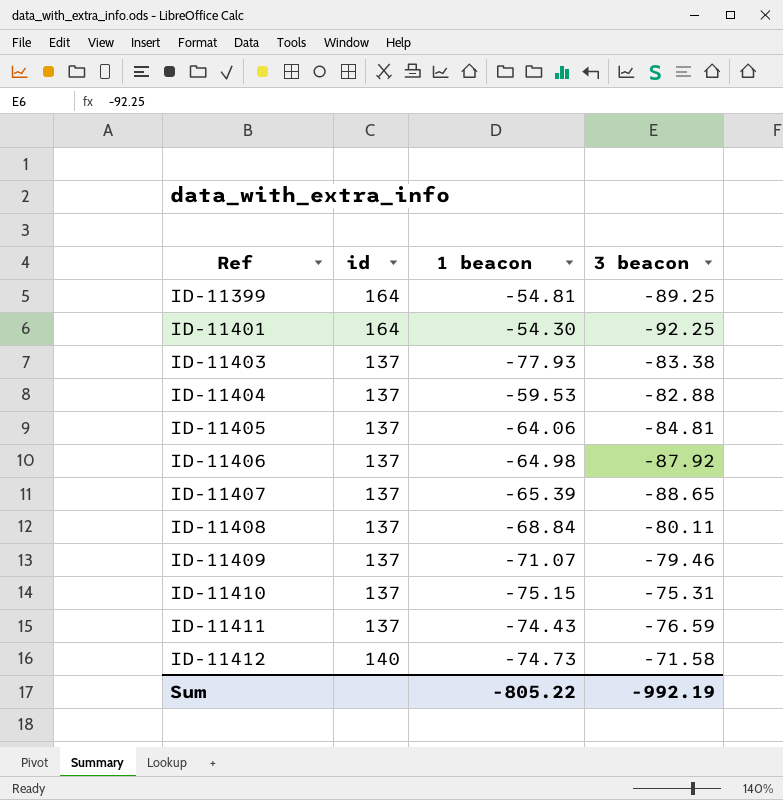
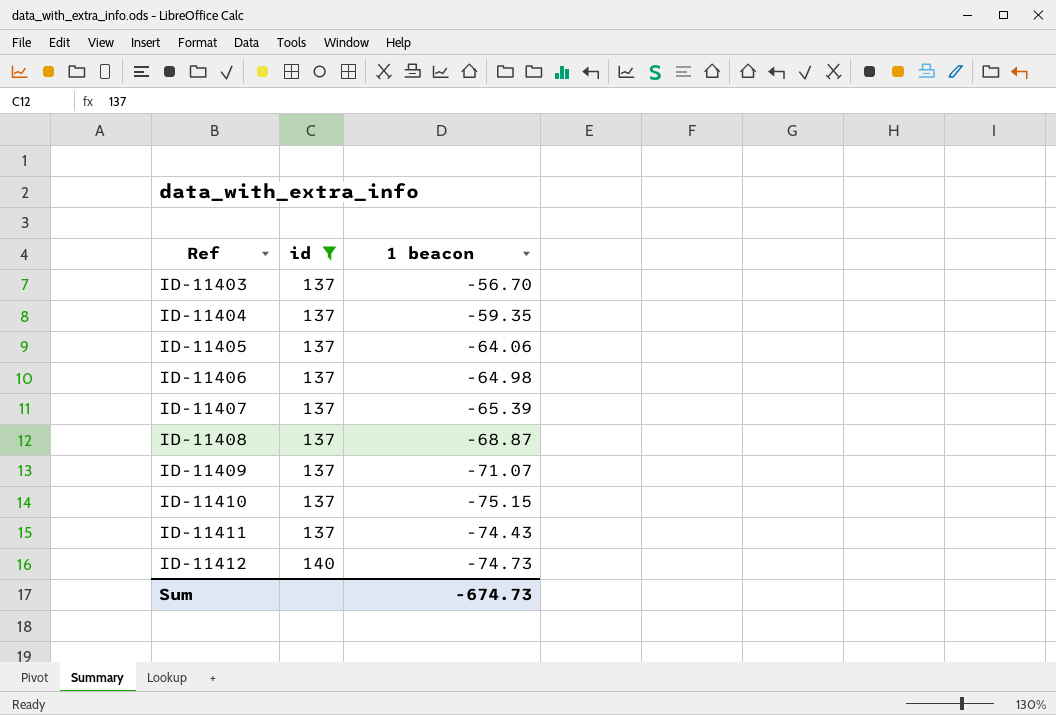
filter: none -> id != 164
column 3 beacon | position: 4 -> none
ID-11403 | 1 beacon: -77.93 -> -56.70
ID-11404 | 1 beacon: -59.53 -> -59.35
ID-11408 | 1 beacon: -68.84 -> -68.87
Sum | 1 beacon: -805.22 -> -674.73

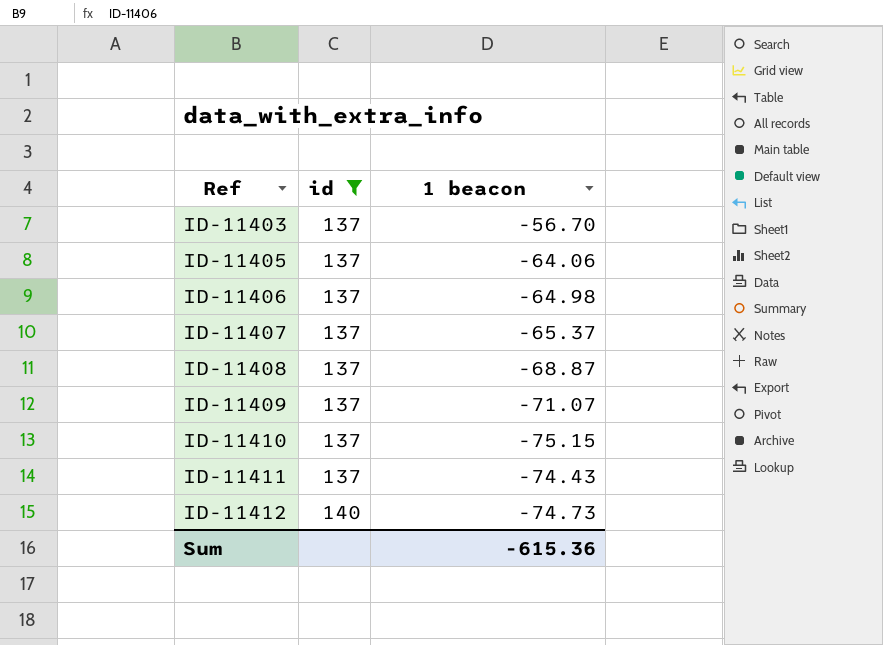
row ID-11404: 137 | -59.35 -> none
ID-11407 | 1 beacon: -65.39 -> -65.37
Sum | 1 beacon: -674.73 -> -615.36

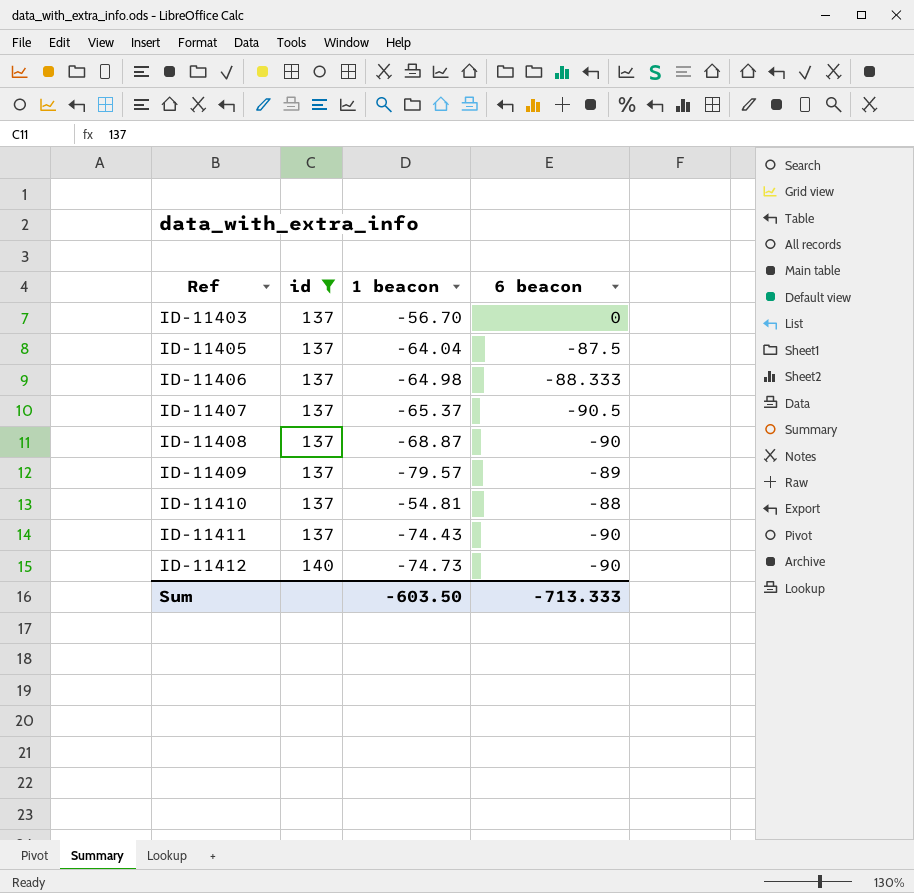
column 6 beacon | position: none -> 4
ID-11405 | 1 beacon: -64.06 -> -64.04
ID-11409 | 1 beacon: -71.07 -> -79.57
ID-11410 | 1 beacon: -75.15 -> -54.81
Sum | 1 beacon: -615.36 -> -603.50

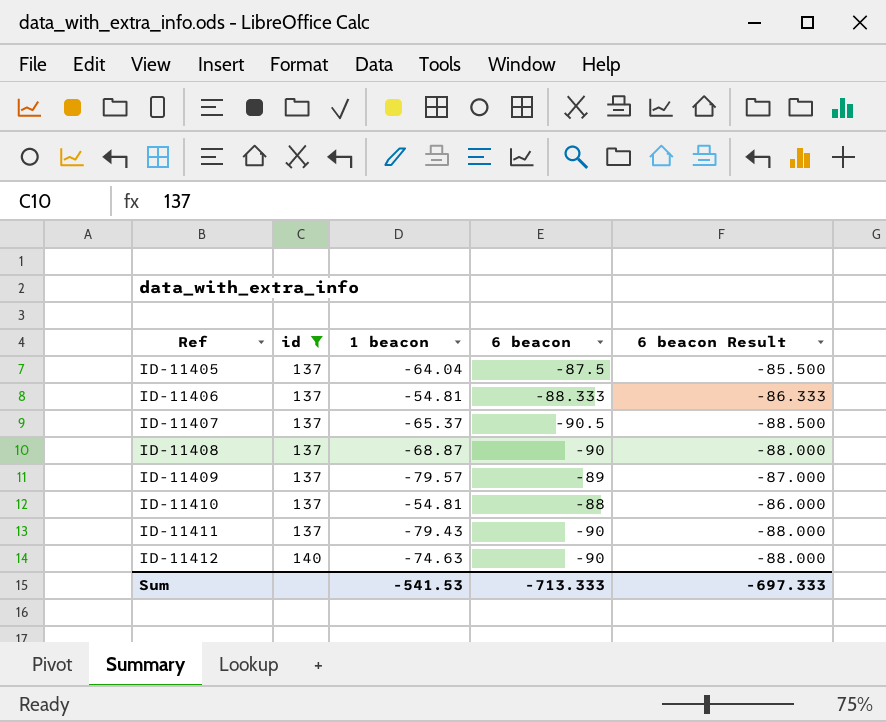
column 6 beacon Result | formula: none -> [6 beacon] + 2
row ID-11403: 137 | -56.70 | 0 -> none
ID-11406 | 1 beacon: -64.98 -> -54.81
ID-11411 | 1 beacon: -74.43 -> -79.43
ID-11412 | 1 beacon: -74.73 -> -74.63
Sum | 1 beacon: -603.50 -> -541.53

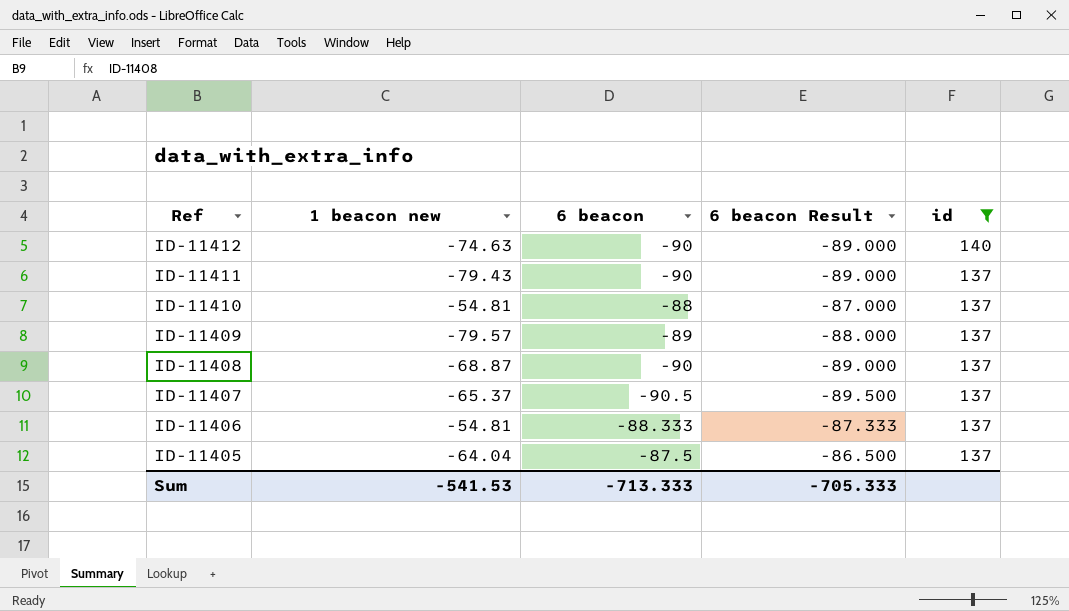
row order: Ref ascending -> Ref descending
column name: 1 beacon -> 1 beacon new
column 6 beacon Result | formula: [6 beacon] + 2 -> [6 beacon] + 1
column id | position: 2 -> 5
Sum | 6 beacon Result: -697.333 -> -705.333

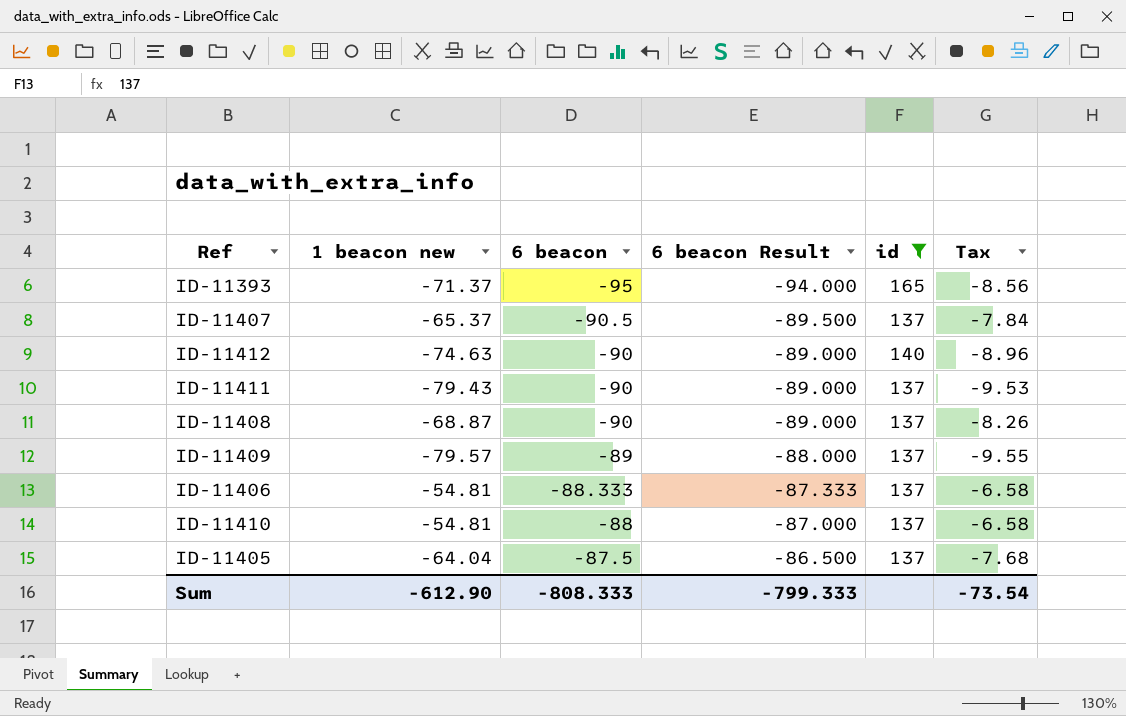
row order: Ref descending -> 6 beacon ascending
column Tax | formula: none -> [1 beacon new] * 0.12
row ID-11393: none -> -71.37 | -95 | -94.000 | 165 | -8.56
Sum | 1 beacon new: -541.53 -> -612.90
Sum | 6 beacon: -713.333 -> -808.333
Sum | 6 beacon Result: -705.333 -> -799.333

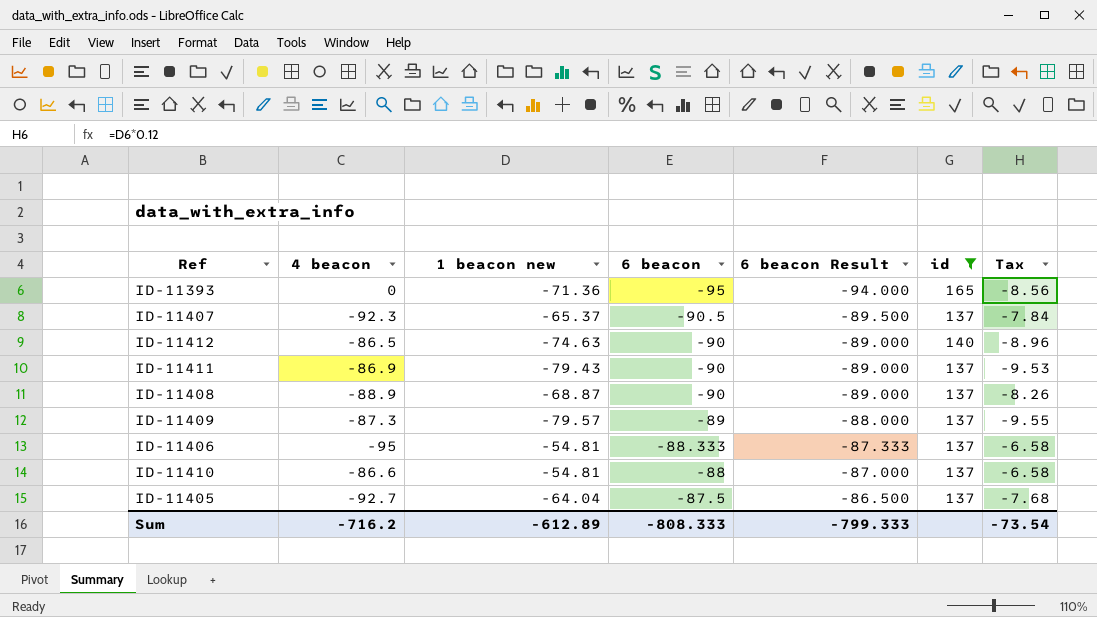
column 4 beacon | position: none -> 2
ID-11393 | 1 beacon new: -71.37 -> -71.36
Sum | 1 beacon new: -612.90 -> -612.89

